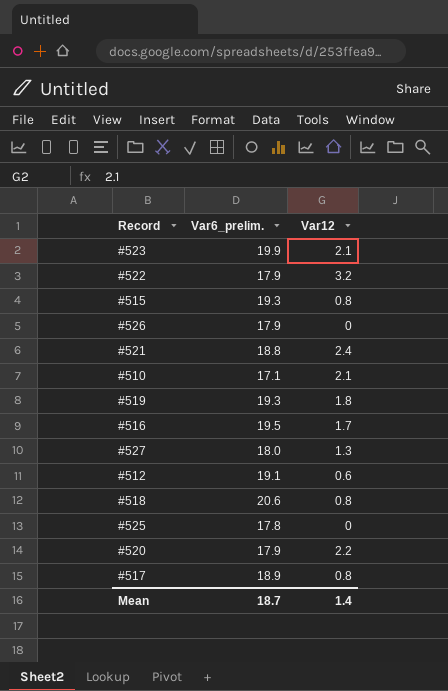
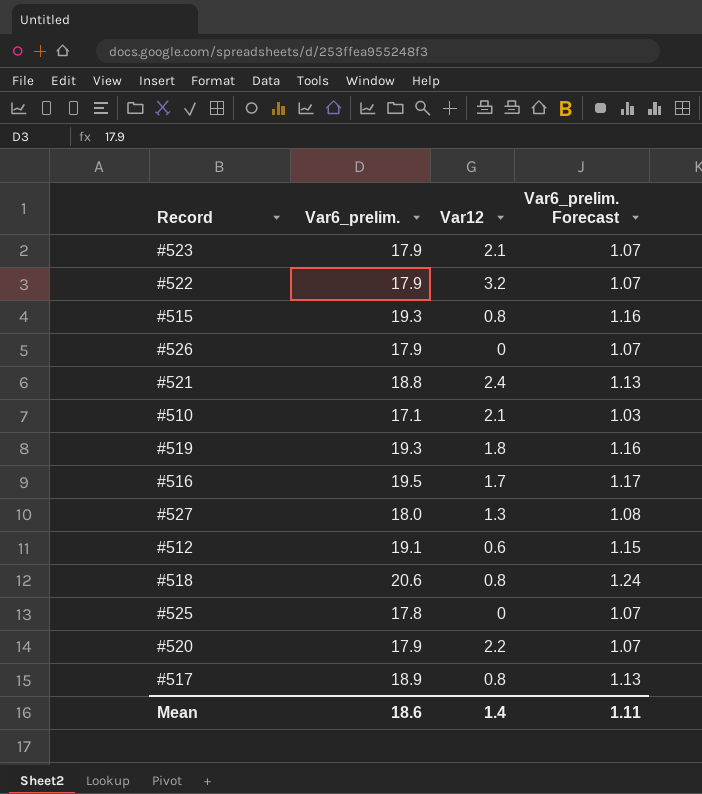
column Var6_prelim. Forecast | formula: none -> [Var6_prelim.] * 0.06
#523 | Var6_prelim.: 19.9 -> 17.9
Mean | Var6_prelim.: 18.7 -> 18.6

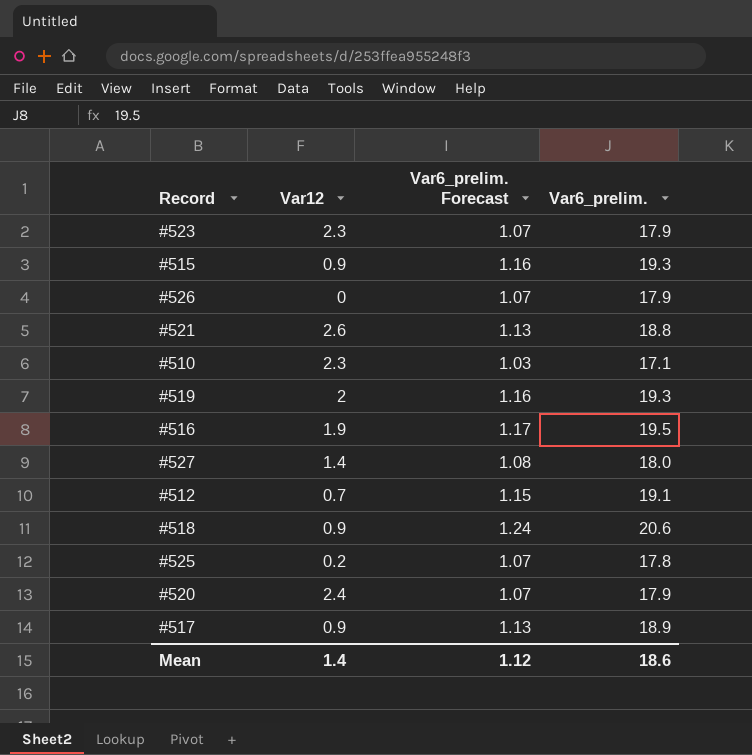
column Var6_prelim. | position: 2 -> 4
row #522: 17.9 | 3.2 | 1.07 -> none
#523 | Var12: 2.1 -> 2.3
#515 | Var12: 0.8 -> 0.9
#521 | Var12: 2.4 -> 2.6
#510 | Var12: 2.1 -> 2.3
#519 | Var12: 1.8 -> 2
#516 | Var12: 1.7 -> 1.9
#527 | Var12: 1.3 -> 1.4
#512 | Var12: 0.6 -> 0.7
#518 | Var12: 0.8 -> 0.9
#525 | Var12: 0 -> 0.2
#520 | Var12: 2.2 -> 2.4
#517 | Var12: 0.8 -> 0.9
Mean | Var6_prelim. Forecast: 1.11 -> 1.12

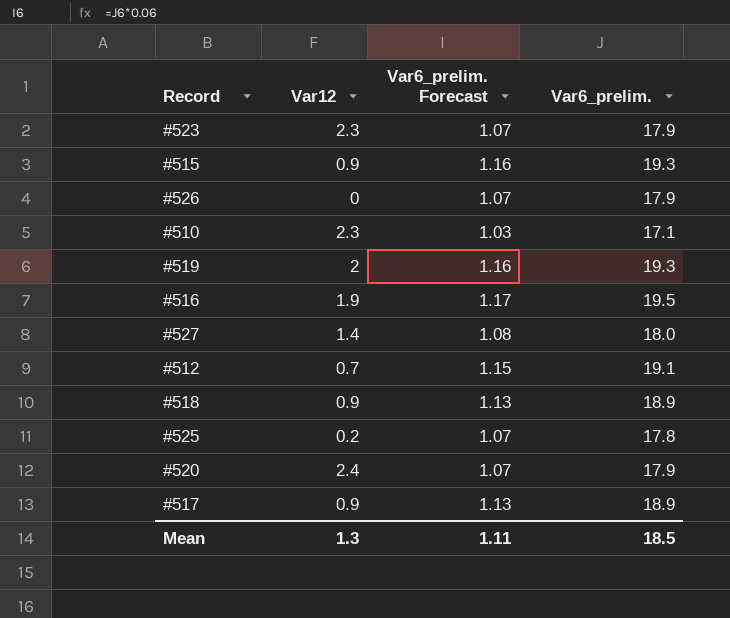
row #521: 2.6 | 1.13 | 18.8 -> none
#518 | Var6_prelim. Forecast: 1.24 -> 1.13
#518 | Var6_prelim.: 20.6 -> 18.9
Mean | Var12: 1.4 -> 1.3
Mean | Var6_prelim. Forecast: 1.12 -> 1.11
Mean | Var6_prelim.: 18.6 -> 18.5

